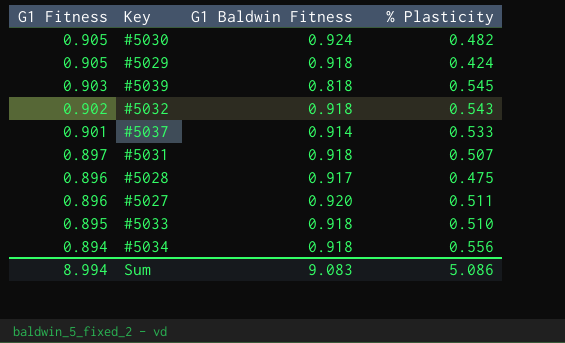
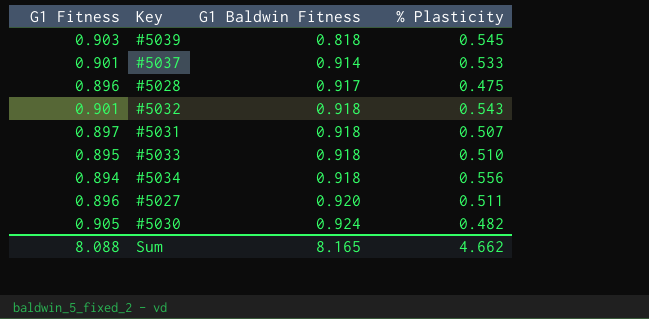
row order: G1 Fitness descending -> G1 Baldwin Fitness ascending
row #5029: 0.905 | 0.918 | 0.424 -> none
#5032 | G1 Fitness: 0.902 -> 0.901
Sum | G1 Fitness: 8.994 -> 8.088
Sum | G1 Baldwin Fitness: 9.083 -> 8.165
Sum | % Plasticity: 5.086 -> 4.662

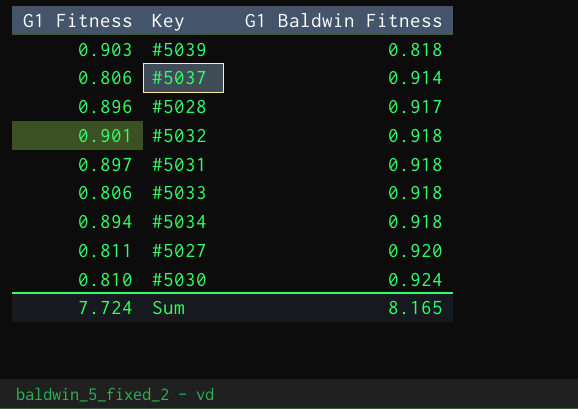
column % Plasticity | position: 4 -> none
#5037 | G1 Fitness: 0.901 -> 0.806
#5033 | G1 Fitness: 0.895 -> 0.806
#5027 | G1 Fitness: 0.896 -> 0.811
#5030 | G1 Fitness: 0.905 -> 0.810
Sum | G1 Fitness: 8.088 -> 7.724

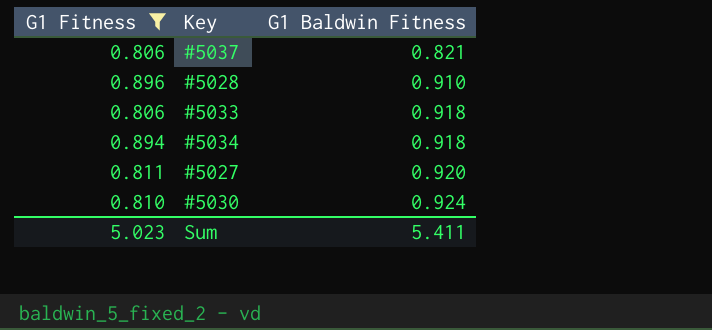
filter: none -> G1 Fitness <= 0.896
#5037 | G1 Baldwin Fitness: 0.914 -> 0.821
#5028 | G1 Baldwin Fitness: 0.917 -> 0.910
Sum | G1 Fitness: 7.724 -> 5.023
Sum | G1 Baldwin Fitness: 8.165 -> 5.411

